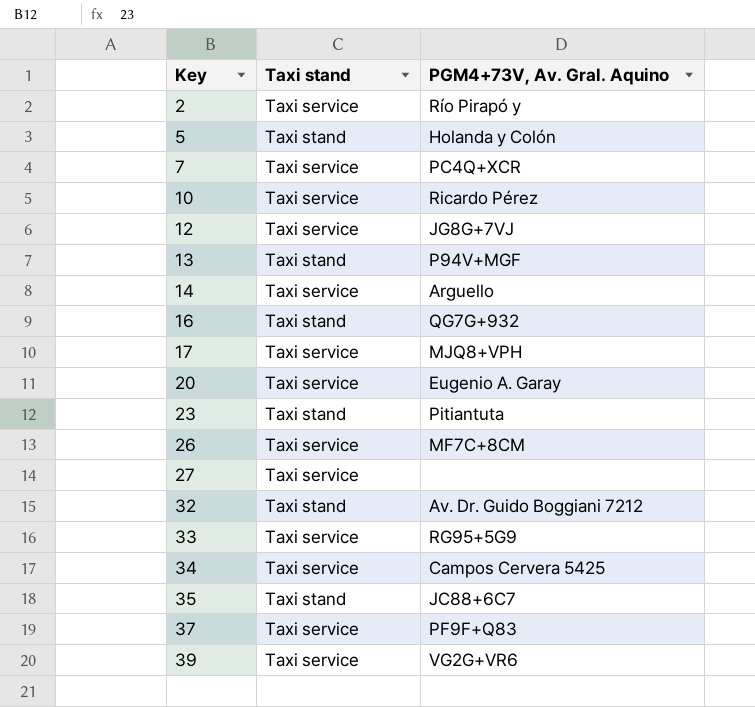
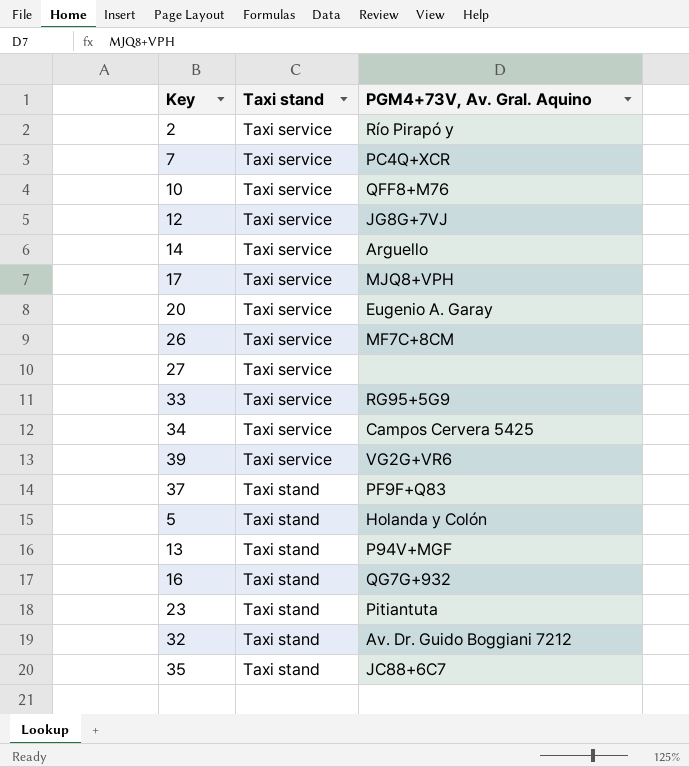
row order: Key ascending -> Taxi stand ascending
10 | PGM4+73V, Av. Gral. Aquino: Ricardo Pérez -> QFF8+M76
37 | Taxi stand: Taxi service -> Taxi stand

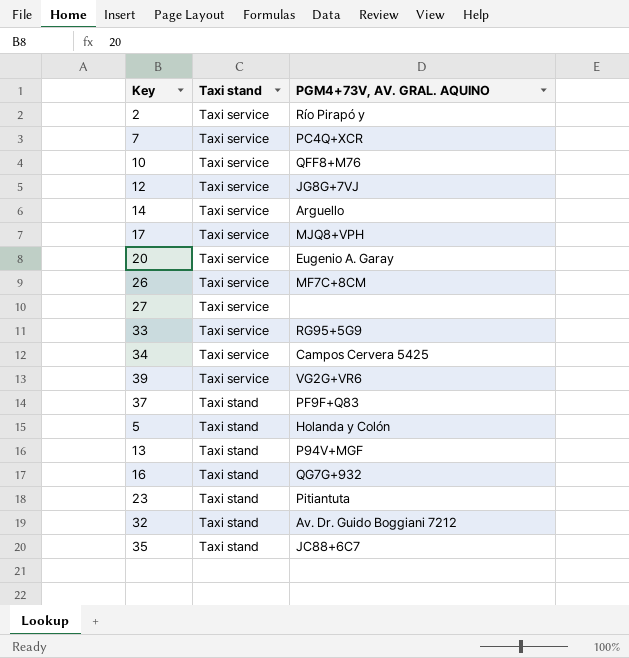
column name: PGM4+73V, Av. Gral. Aquino -> PGM4+73V, AV. GRAL. AQUINO

